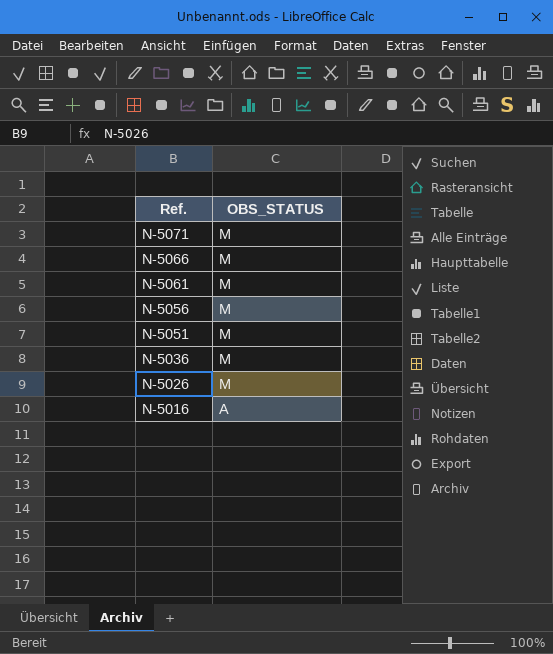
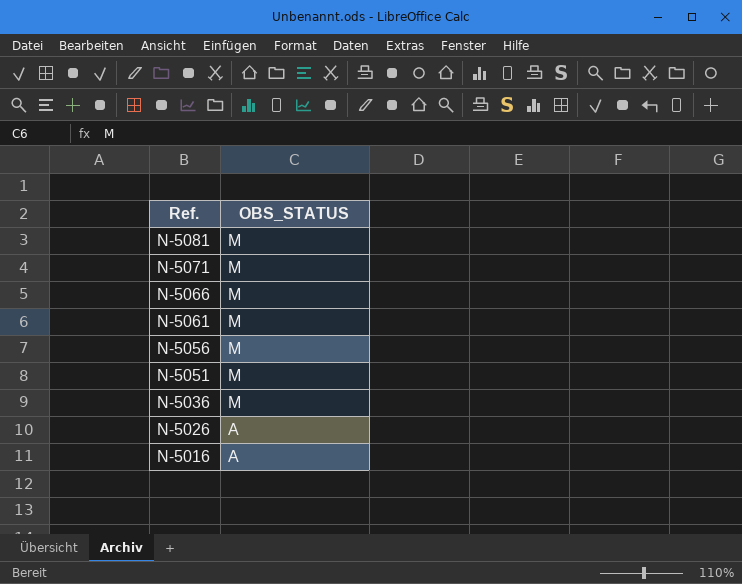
row N-5081: none -> M
N-5026 | OBS_STATUS: M -> A

